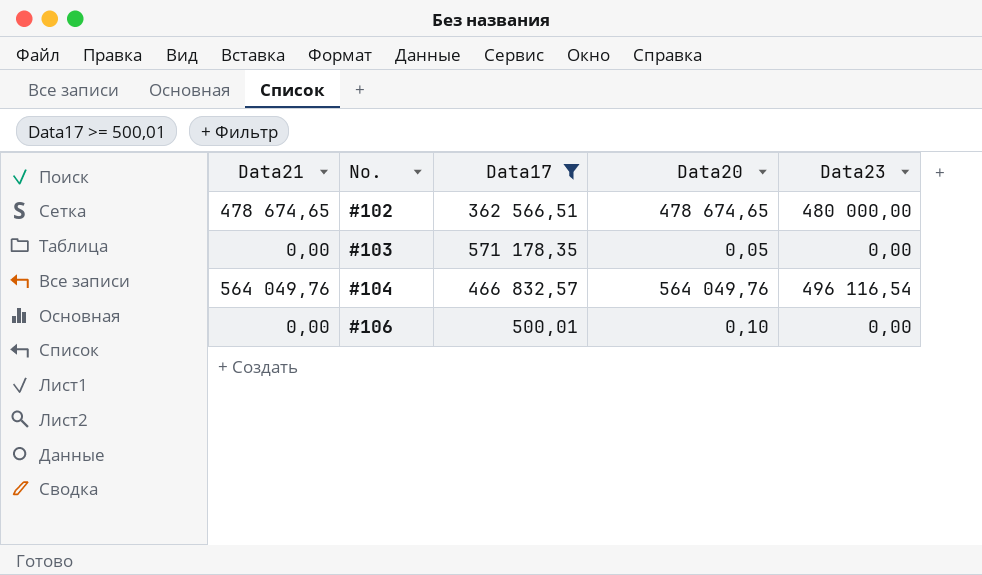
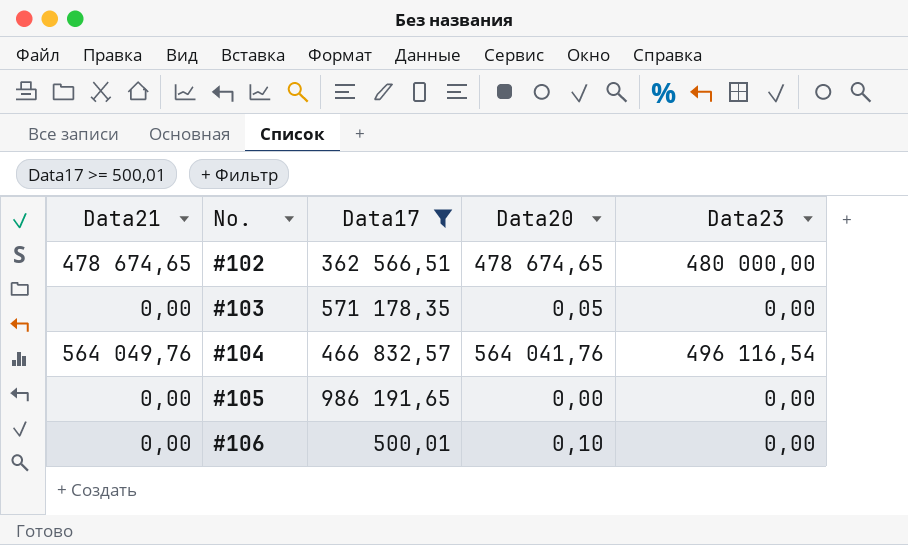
#104 | Data20: 564 049,76 -> 564 041,76
row #105: none -> 0,00 | 986 191,65 | 0,00 | 0,00

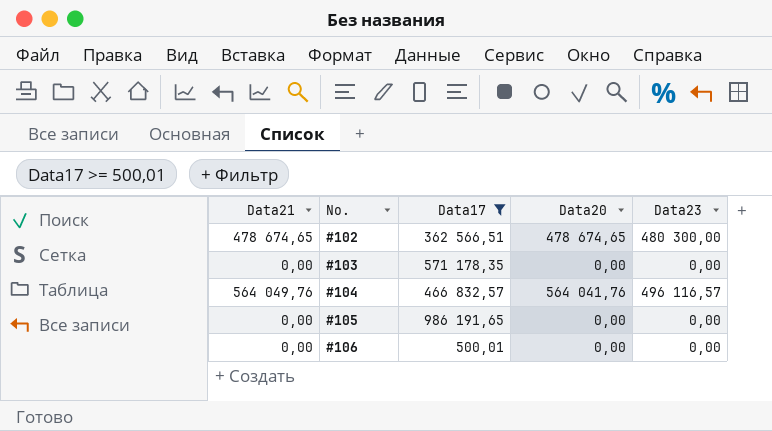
#102 | Data23: 480 000,00 -> 480 300,00
#103 | Data20: 0,05 -> 0,00
#104 | Data23: 496 116,54 -> 496 116,57
#106 | Data20: 0,10 -> 0,00

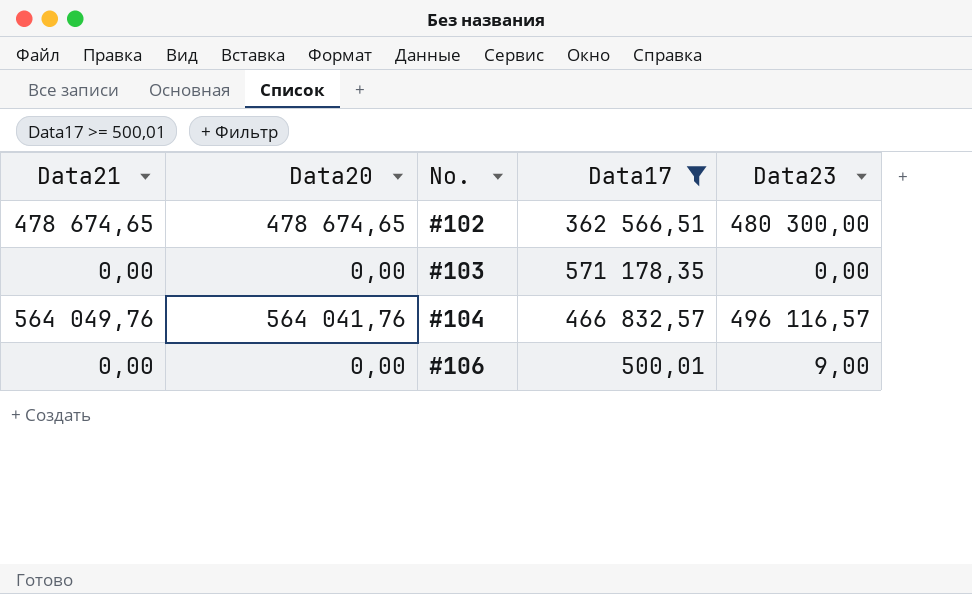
column Data20 | position: 4 -> 2
row #105: 0,00 | 986 191,65 | 0,00 | 0,00 -> none
#106 | Data23: 0,00 -> 9,00

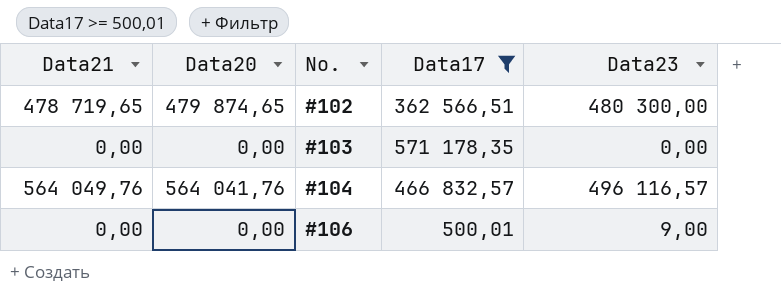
#102 | Data21: 478 674,65 -> 478 719,65
#102 | Data20: 478 674,65 -> 479 874,65

